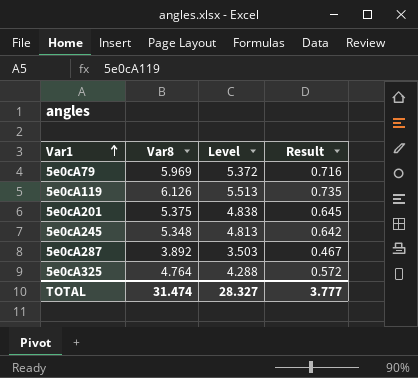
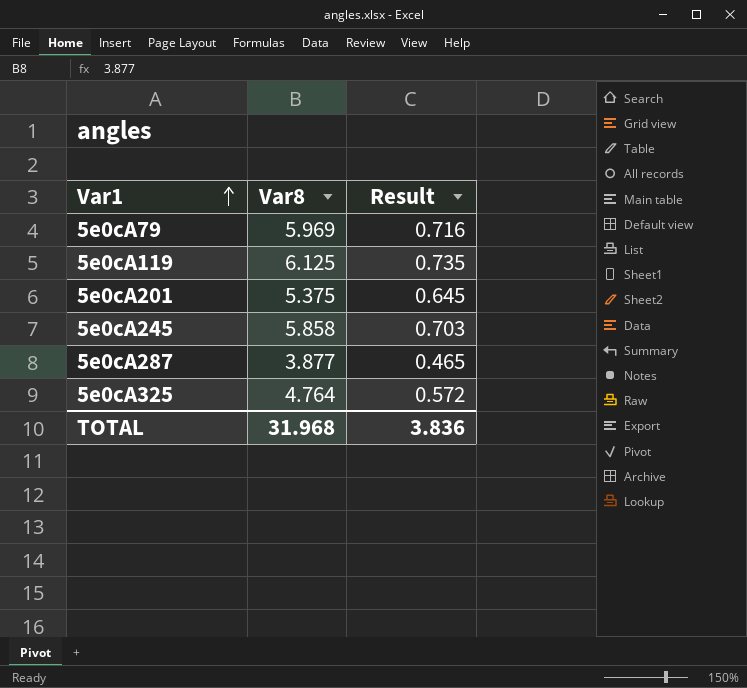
column Level | formula: [Var8] * 0.9 -> none
5e0cA119 | Var8: 6.126 -> 6.125
5e0cA245 | Var8: 5.348 -> 5.858
5e0cA245 | Result: 0.642 -> 0.703
5e0cA287 | Var8: 3.892 -> 3.877
5e0cA287 | Result: 0.467 -> 0.465
TOTAL | Var8: 31.474 -> 31.968
TOTAL | Result: 3.777 -> 3.836

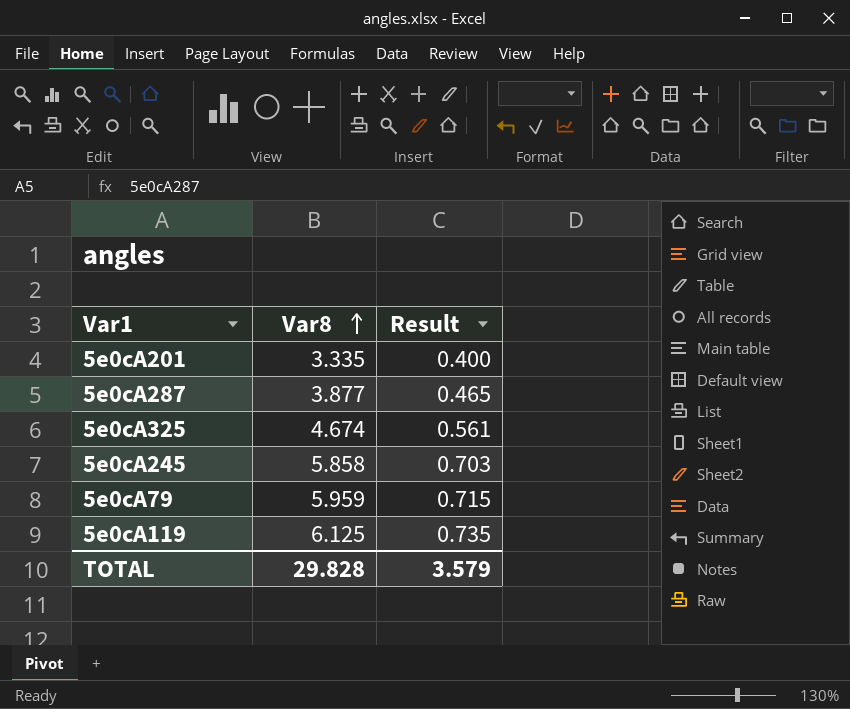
row order: Var1 ascending -> Var8 ascending
5e0cA201 | Var8: 5.375 -> 3.335
5e0cA201 | Result: 0.645 -> 0.400
5e0cA325 | Var8: 4.764 -> 4.674
5e0cA325 | Result: 0.572 -> 0.561
5e0cA79 | Var8: 5.969 -> 5.959
5e0cA79 | Result: 0.716 -> 0.715
TOTAL | Var8: 31.968 -> 29.828
TOTAL | Result: 3.836 -> 3.579

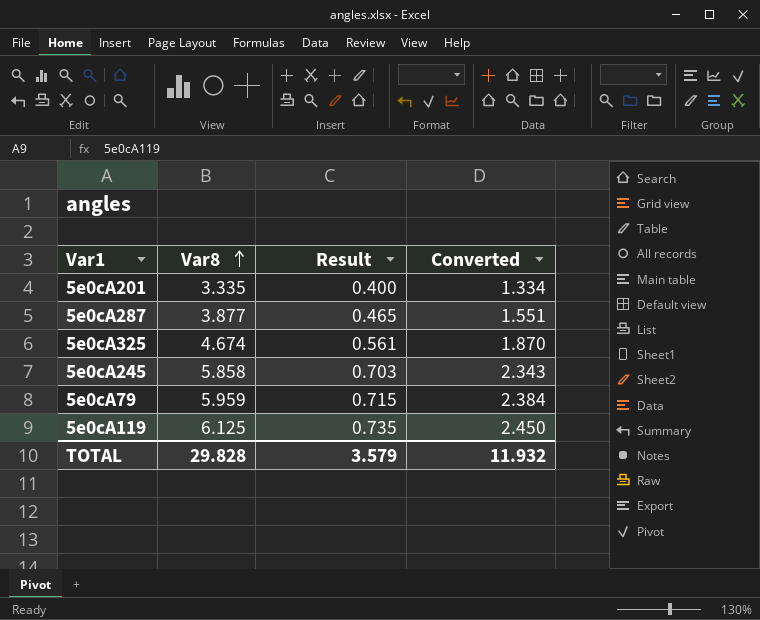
column Converted | formula: none -> [Var8] * 0.4

